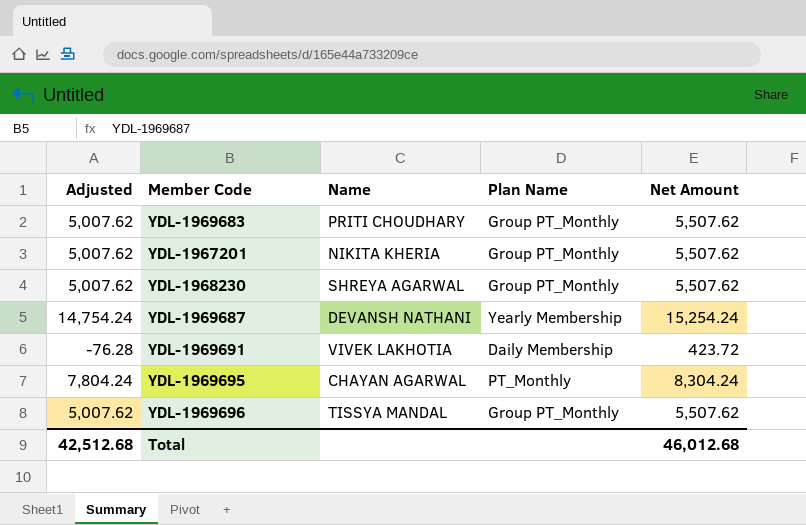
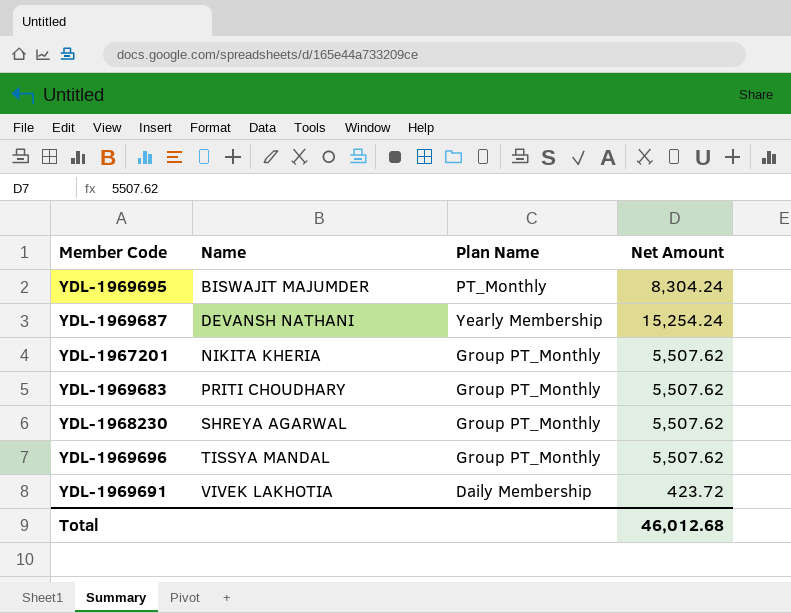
row order: none -> Name ascending
column Adjusted | formula: [Net Amount] - 500 -> none
YDL-1969695 | Name: CHAYAN AGARWAL -> BISWAJIT MAJUMDER

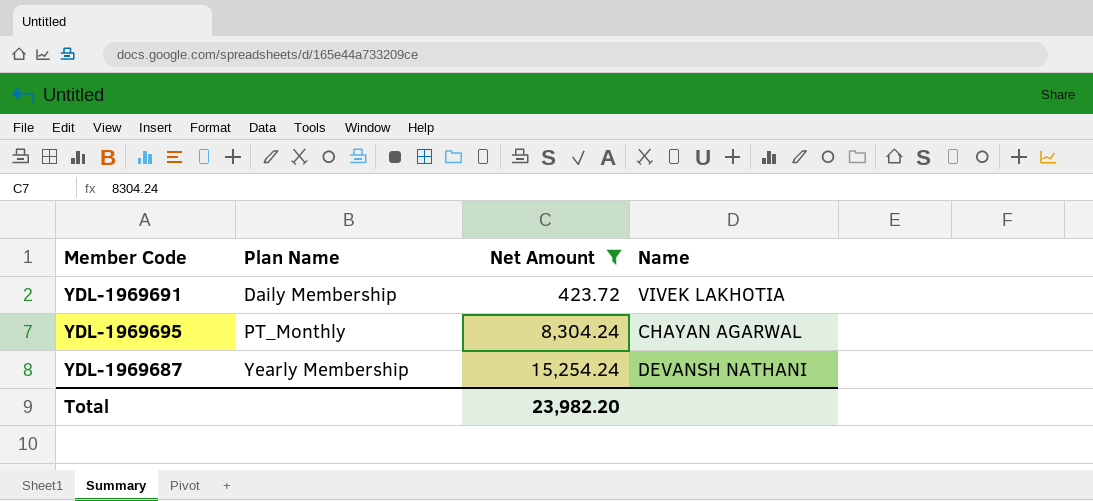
filter: none -> Net Amount != 5,507.62
row order: Name ascending -> Plan Name ascending
column Name | position: 2 -> 4
YDL-1969695 | Name: BISWAJIT MAJUMDER -> CHAYAN AGARWAL
Total | Net Amount: 46,012.68 -> 23,982.20

